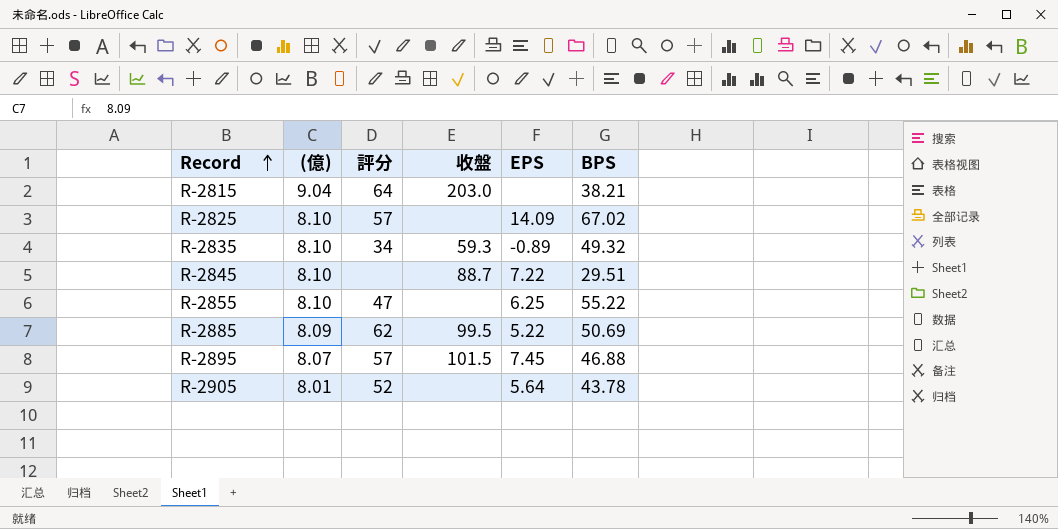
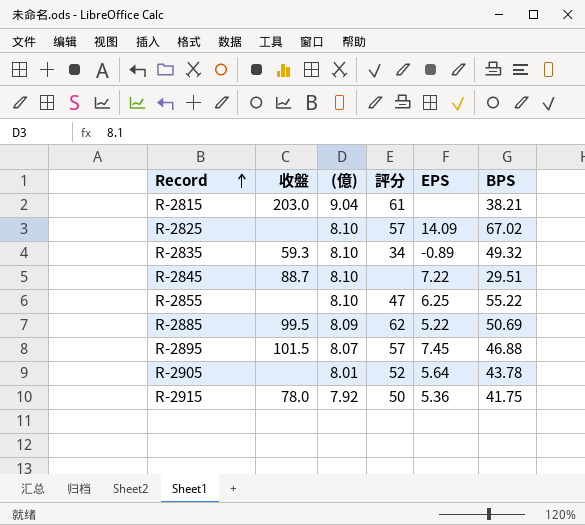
column 收盤 | position: 4 -> 2
R-2815 | 評分: 64 -> 61
row R-2915: none -> 78.0 | 7.92 | 50 | 5.36 | 41.75

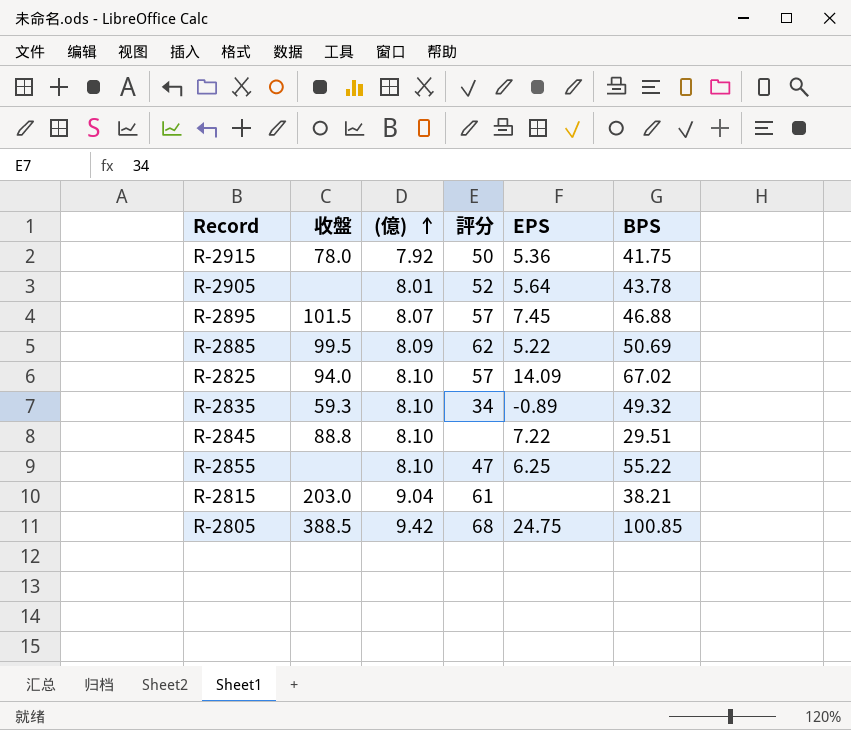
row order: Record ascending -> (億) ascending
R-2825 | 收盤: none -> 94.0
R-2845 | 收盤: 88.7 -> 88.8
row R-2805: none -> 388.5 | 9.42 | 68 | 24.75 | 100.85

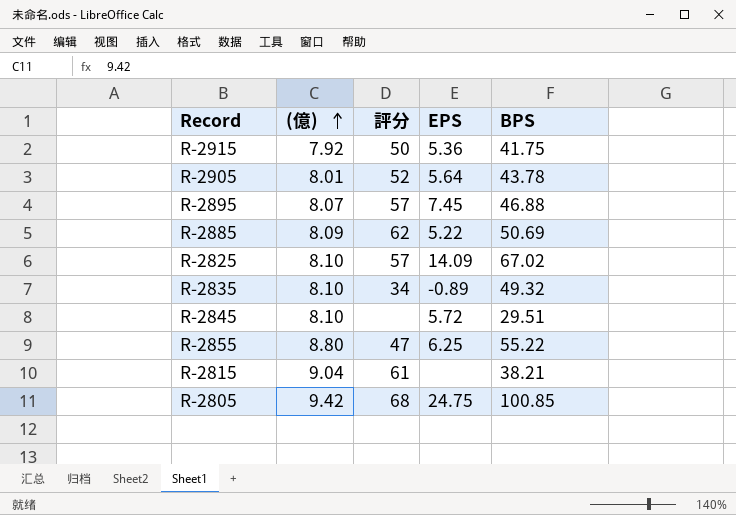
column 收盤 | position: 2 -> none
R-2845 | EPS: 7.22 -> 5.72
R-2855 | (億): 8.10 -> 8.80

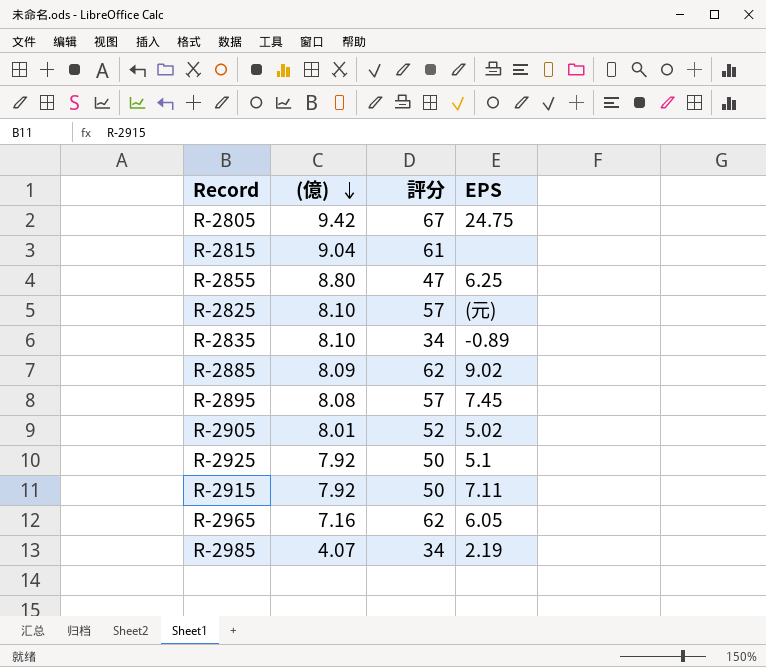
row order: (億) ascending -> (億) descending
column BPS | position: 5 -> none
row R-2845: 8.10 | none | 5.72 | 29.51 -> none
R-2805 | 評分: 68 -> 67
R-2825 | EPS: 14.09 -> (元)
R-2885 | EPS: 5.22 -> 9.02
R-2895 | (億): 8.07 -> 8.08
R-2905 | EPS: 5.64 -> 5.02
row R-2925: none -> 7.92 | 50 | 5.1
R-2915 | EPS: 5.36 -> 7.11
row R-2965: none -> 7.16 | 62 | 6.05
row R-2985: none -> 4.07 | 34 | 2.19

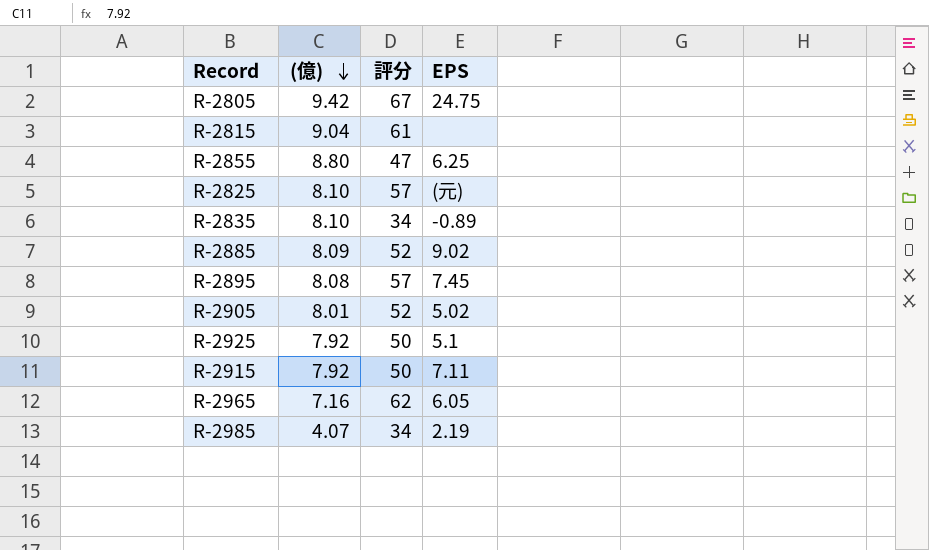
R-2885 | 評分: 62 -> 52

